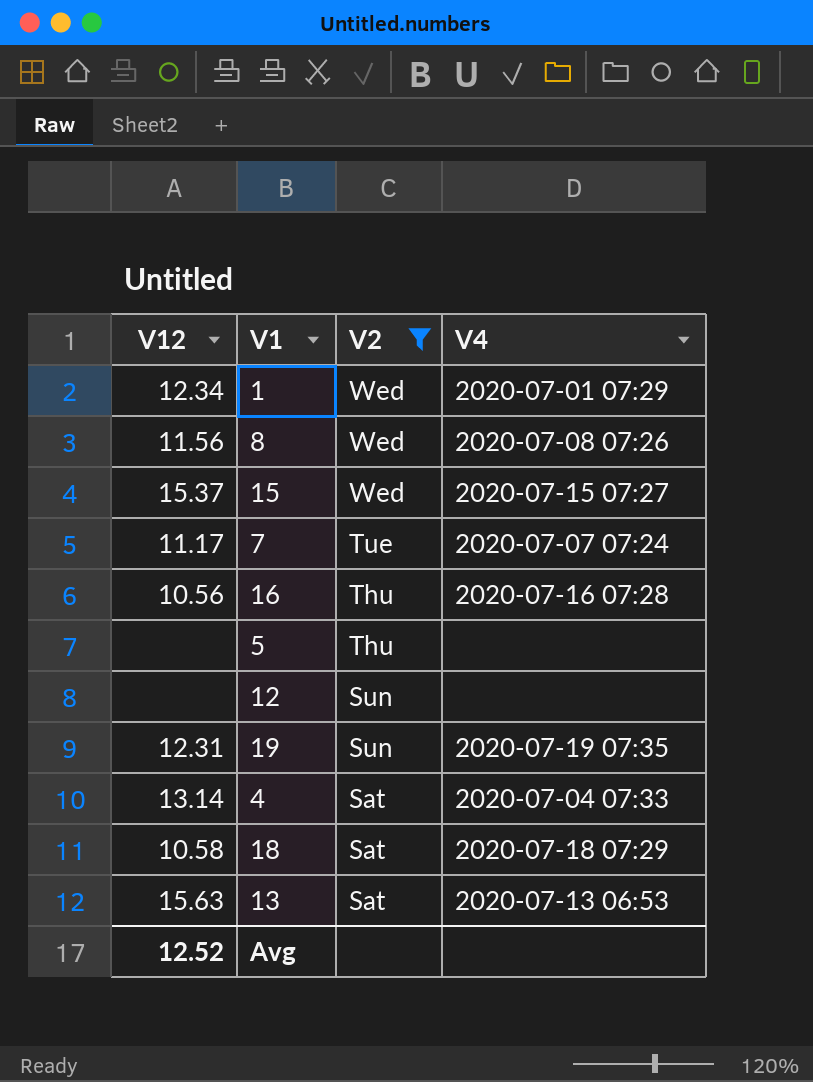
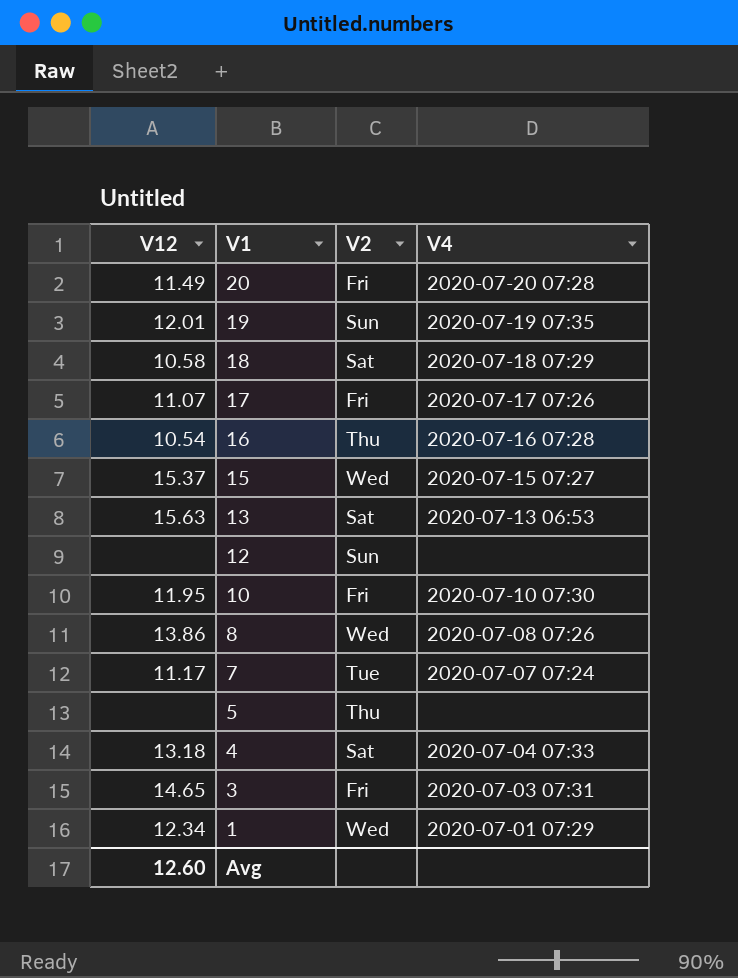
filter: V2 != Fri -> none
row order: V2 descending -> V1 descending
19 | V12: 12.31 -> 12.01
16 | V12: 10.56 -> 10.54
8 | V12: 11.56 -> 13.86
4 | V12: 13.14 -> 13.18
Avg | V12: 12.52 -> 12.60

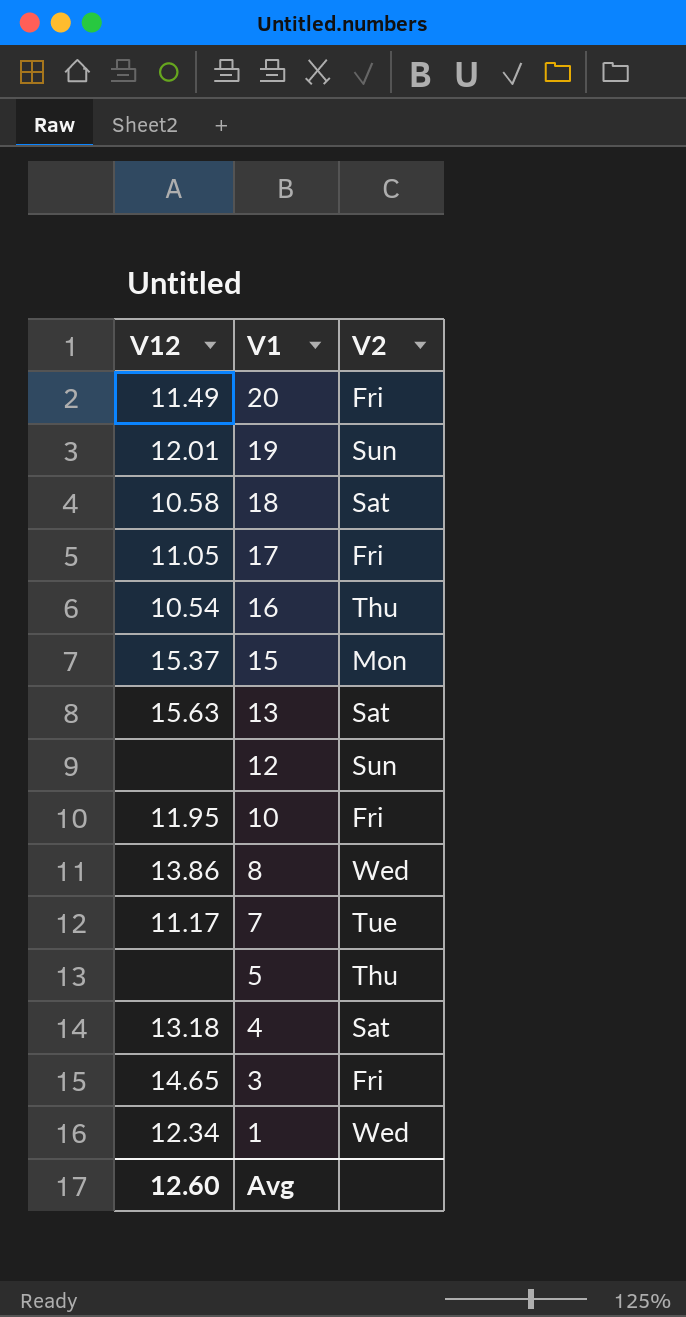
column V4 | position: 4 -> none
17 | V12: 11.07 -> 11.05
15 | V2: Wed -> Mon

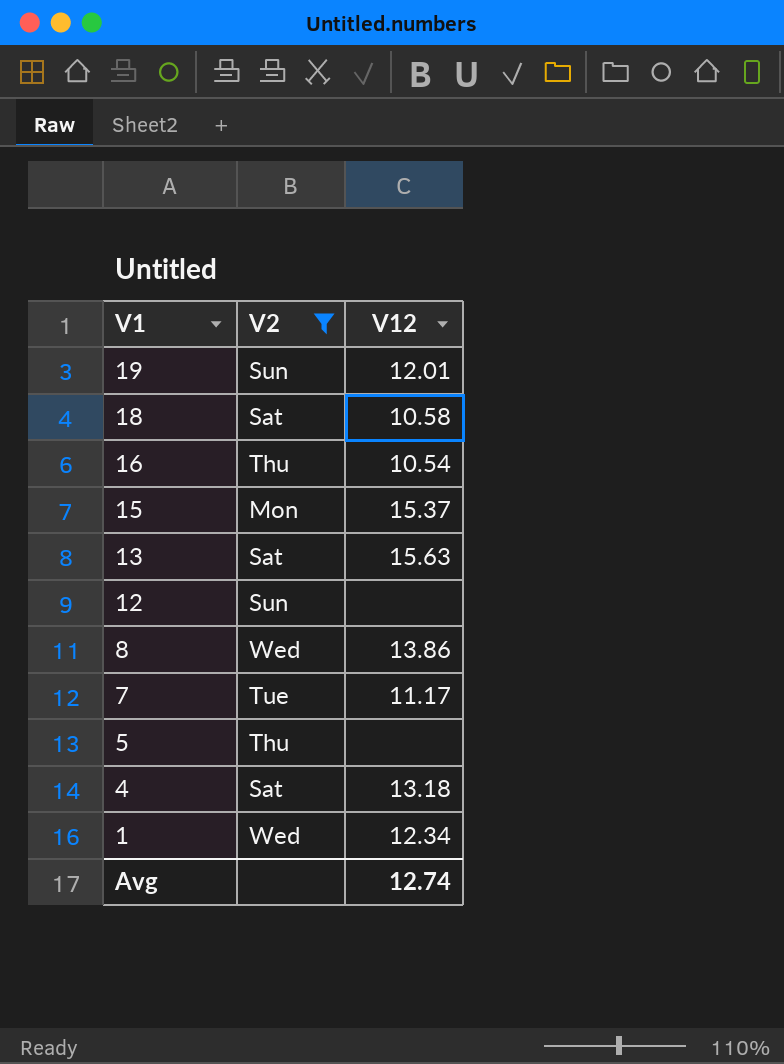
filter: none -> V2 != Fri
column V12 | position: 1 -> 3
Avg | V12: 12.60 -> 12.74

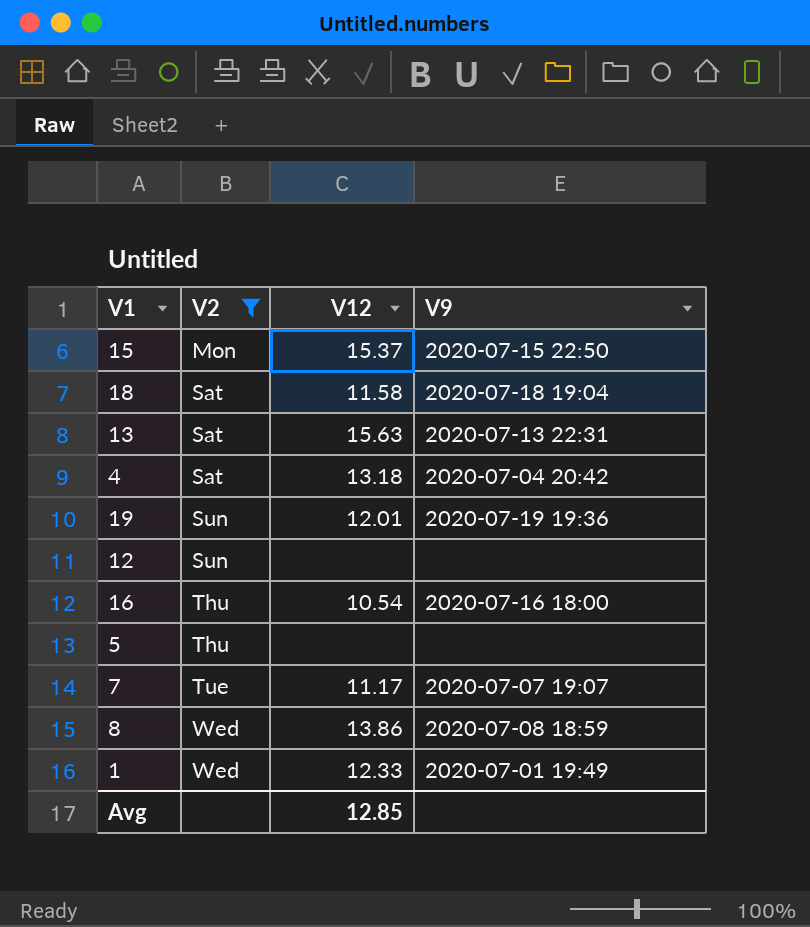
row order: V1 descending -> V2 ascending
column V9 | position: none -> 4
18 | V12: 10.58 -> 11.58
1 | V12: 12.34 -> 12.33
Avg | V12: 12.74 -> 12.85

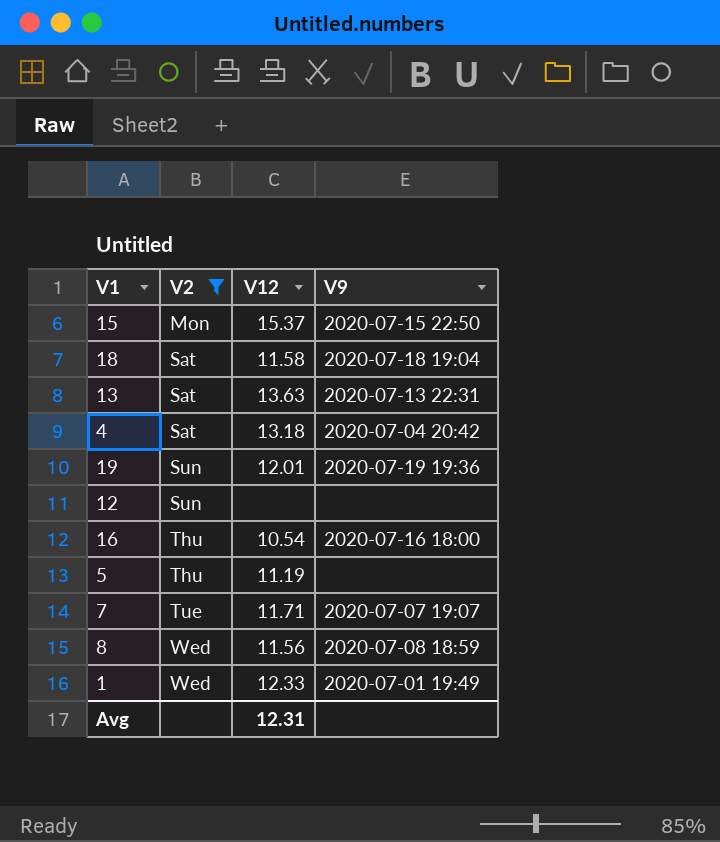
13 | V12: 15.63 -> 13.63
5 | V12: none -> 11.19
7 | V12: 11.17 -> 11.71
8 | V12: 13.86 -> 11.56
Avg | V12: 12.85 -> 12.31

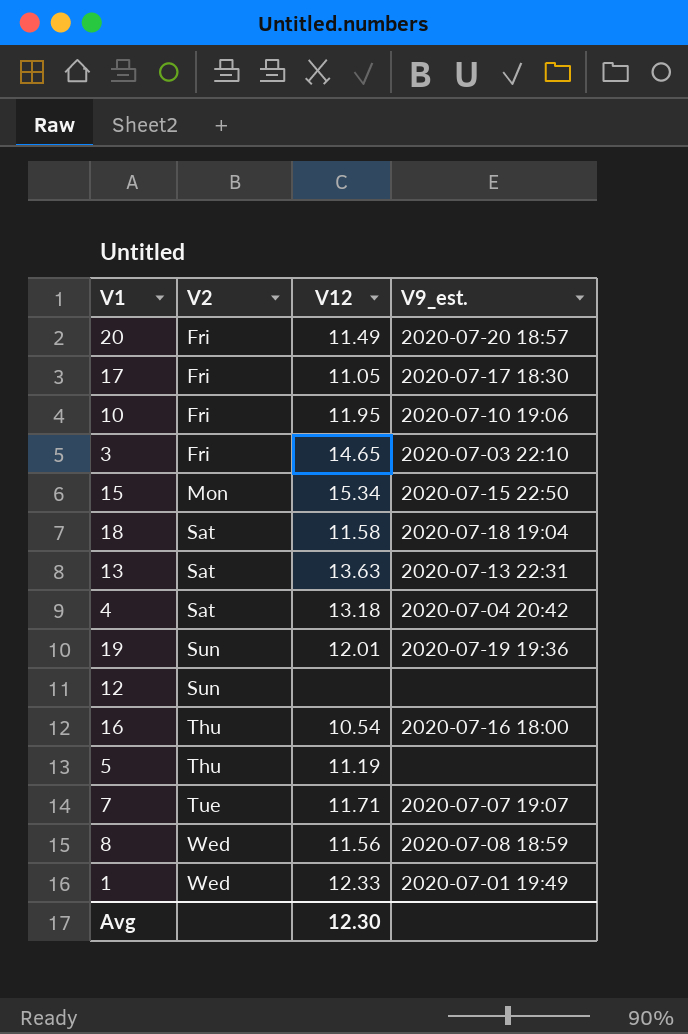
filter: V2 != Fri -> none
column name: V9 -> V9_est.
15 | V12: 15.37 -> 15.34
Avg | V12: 12.31 -> 12.30

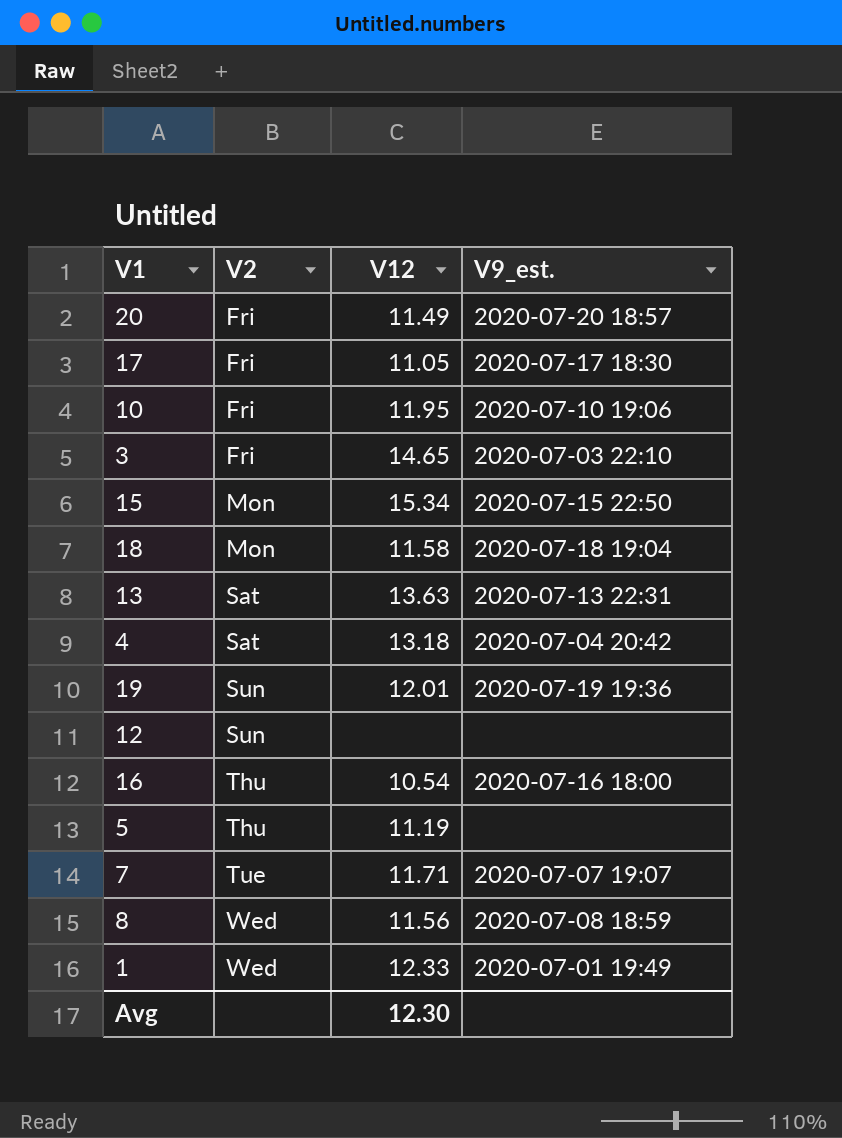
18 | V2: Sat -> Mon

